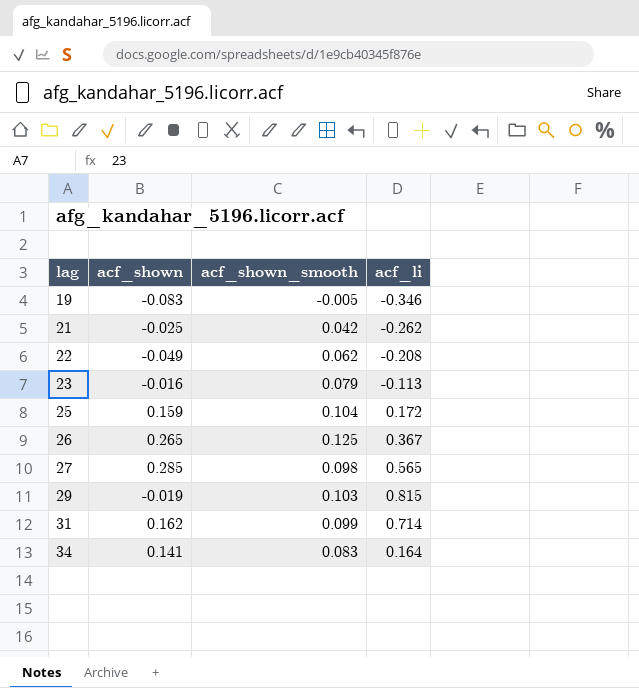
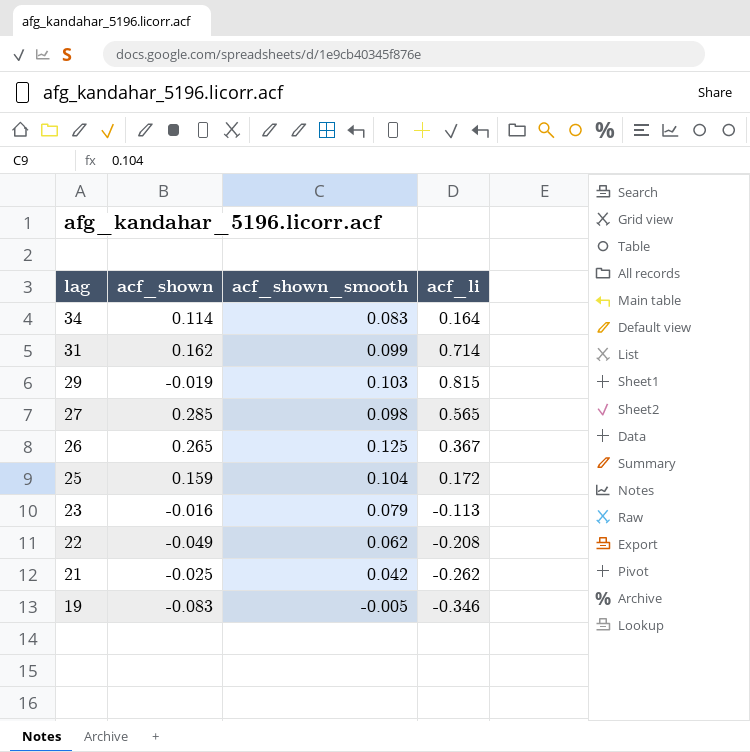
row order: lag ascending -> lag descending
34 | acf_shown: 0.141 -> 0.114

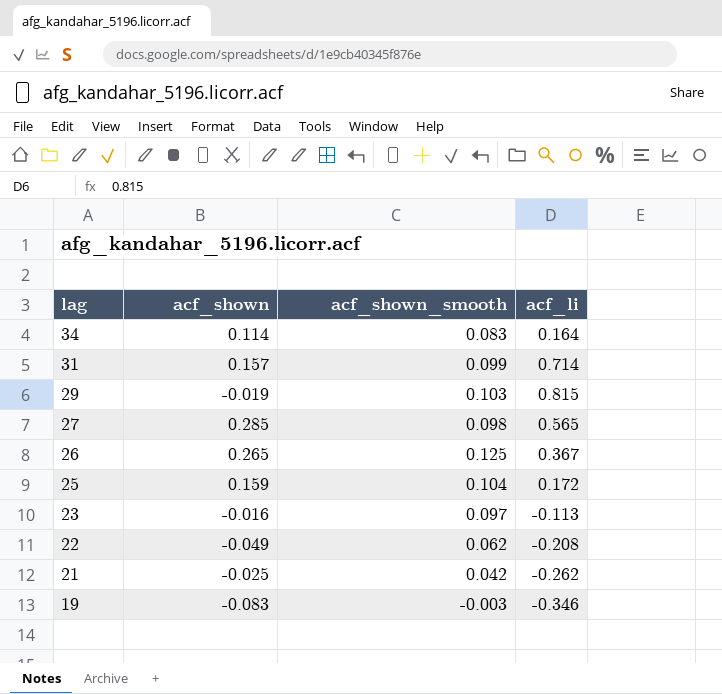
31 | acf_shown: 0.162 -> 0.157
23 | acf_shown_smooth: 0.079 -> 0.097
19 | acf_shown_smooth: -0.005 -> -0.003

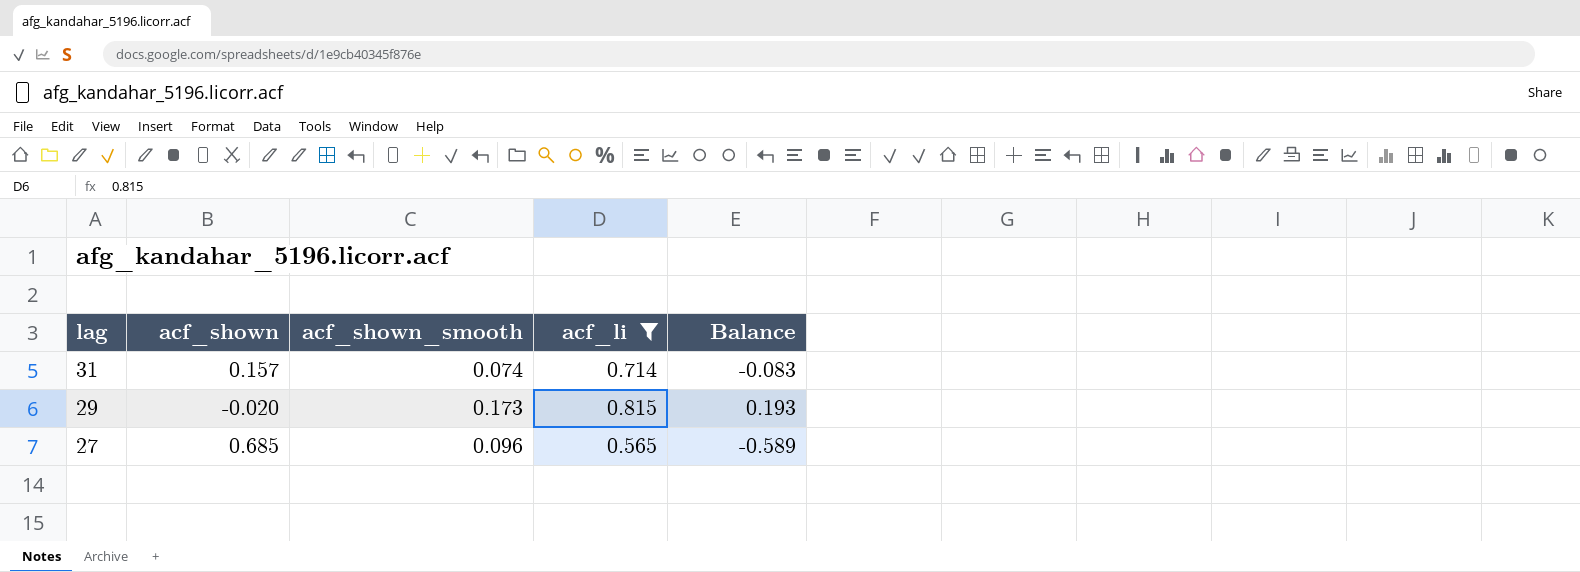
filter: none -> acf_li >= 0.565
column Balance | formula: none -> [acf_shown_smooth] - [acf_shown]
31 | acf_shown_smooth: 0.099 -> 0.074
29 | acf_shown: -0.019 -> -0.020
29 | acf_shown_smooth: 0.103 -> 0.173
27 | acf_shown: 0.285 -> 0.685
27 | acf_shown_smooth: 0.098 -> 0.096

